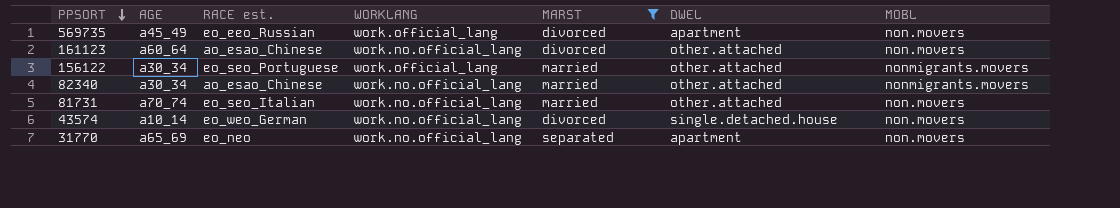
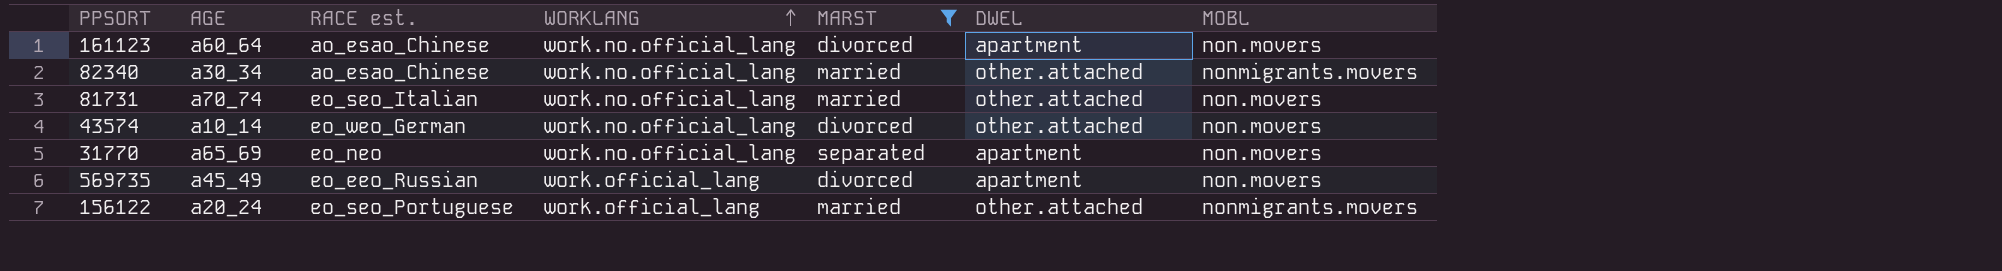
row order: PPSORT descending -> WORKLANG ascending
161123 | DWEL: other.attached -> apartment
43574 | DWEL: single.detached.house -> other.attached
156122 | AGE: a30_34 -> a20_24

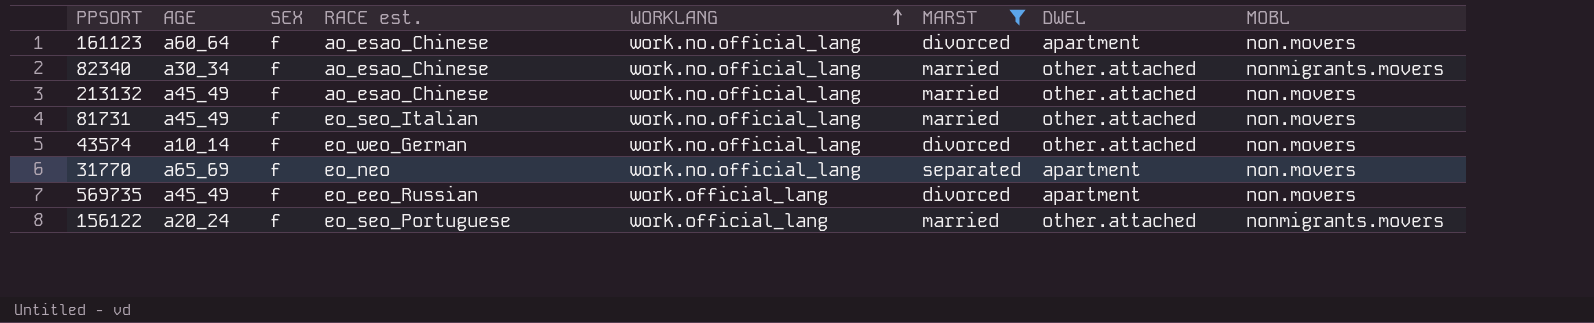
column SEX | position: none -> 3
row 213132: none -> a45_49 | f | ao_esao_Chinese | work.no.official_lang | married | other.attached | non.movers
81731 | AGE: a70_74 -> a45_49

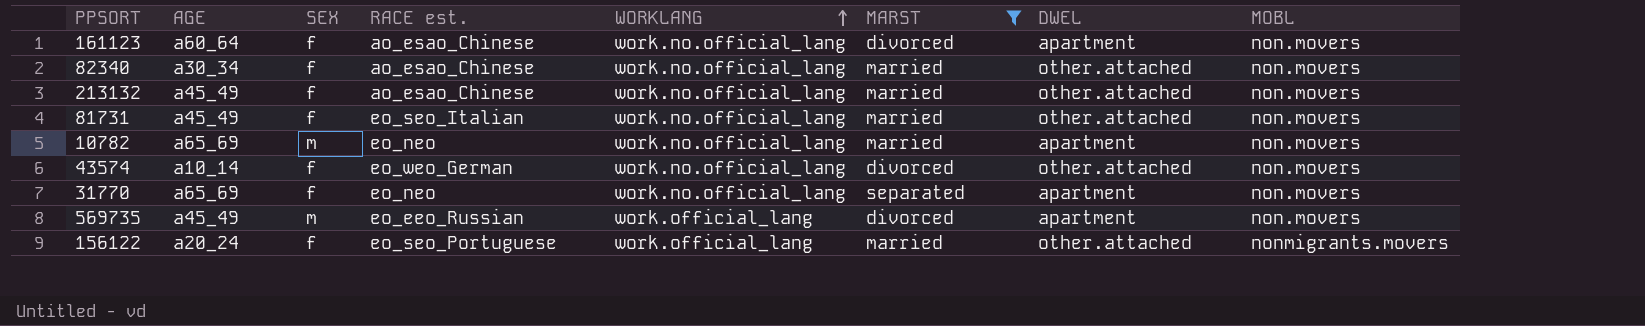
82340 | MOBL: nonmigrants.movers -> non.movers
row 10782: none -> a65_69 | m | eo_neo | work.no.official_lang | married | apartment | non.movers
569735 | SEX: f -> m

